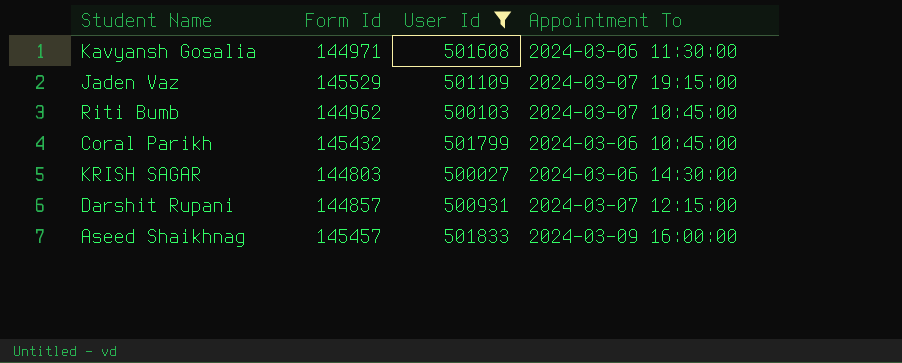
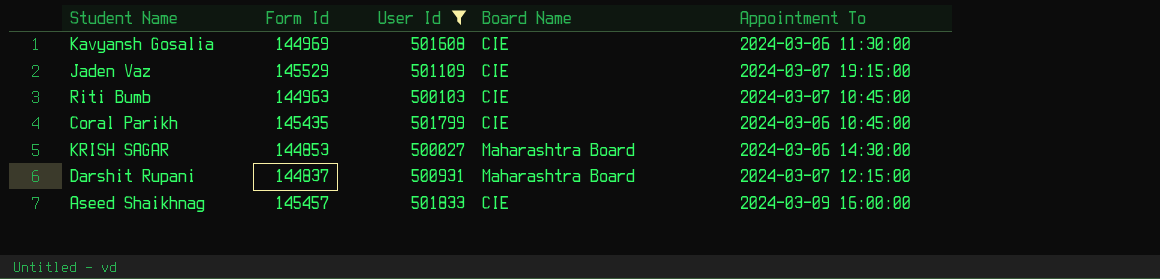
column Board Name | position: none -> 4
Kavyansh Gosalia | Form Id: 144971 -> 144969
Riti Bumb | Form Id: 144962 -> 144963
Coral Parikh | Form Id: 145432 -> 145435
KRISH SAGAR | Form Id: 144803 -> 144853
Darshit Rupani | Form Id: 144857 -> 144837

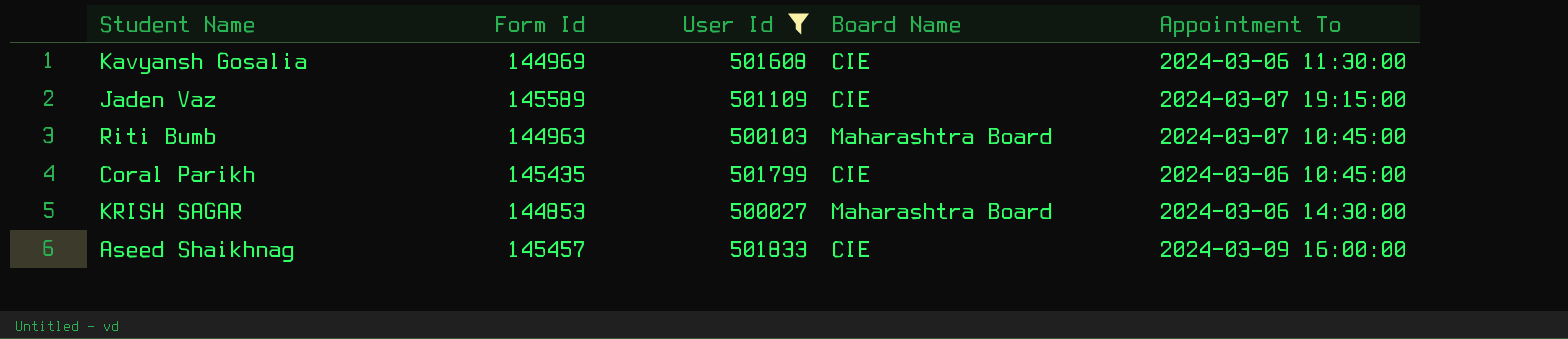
row Darshit Rupani: 144837 | 500931 | Maharashtra Board | 2024-03-07 12:15:00 -> none
Jaden Vaz | Form Id: 145529 -> 145589
Riti Bumb | Board Name: CIE -> Maharashtra Board

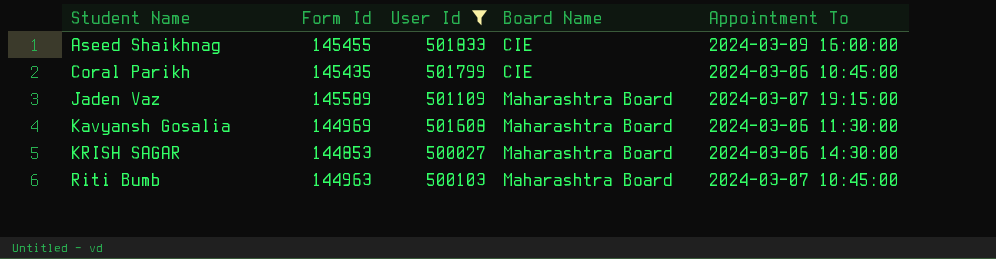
row order: none -> Student Name ascending
Aseed Shaikhnag | Form Id: 145457 -> 145455
Jaden Vaz | Board Name: CIE -> Maharashtra Board
Kavyansh Gosalia | Board Name: CIE -> Maharashtra Board

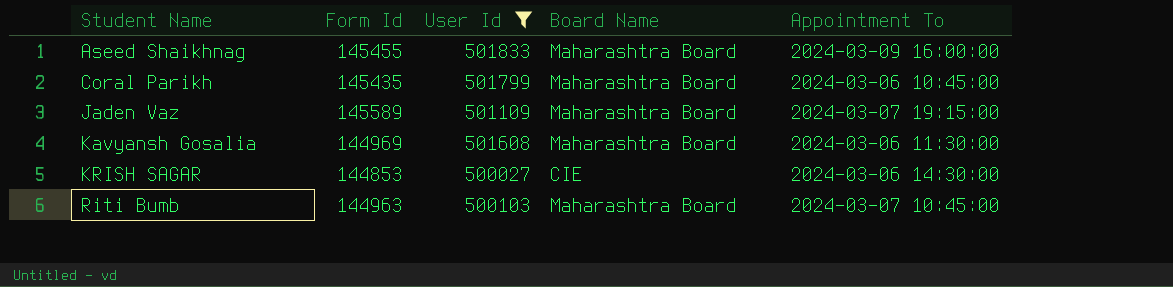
Aseed Shaikhnag | Board Name: CIE -> Maharashtra Board
Coral Parikh | Board Name: CIE -> Maharashtra Board
KRISH SAGAR | Board Name: Maharashtra Board -> CIE

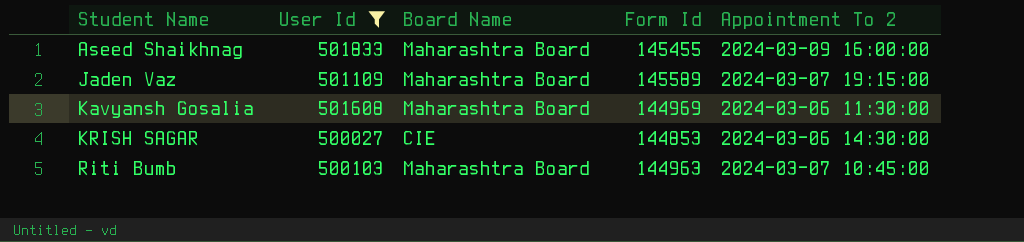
column Form Id | position: 2 -> 4
column name: Appointment To -> Appointment To 2
row Coral Parikh: 145435 | 501799 | Maharashtra Board | 2024-03-06 10:45:00 -> none

